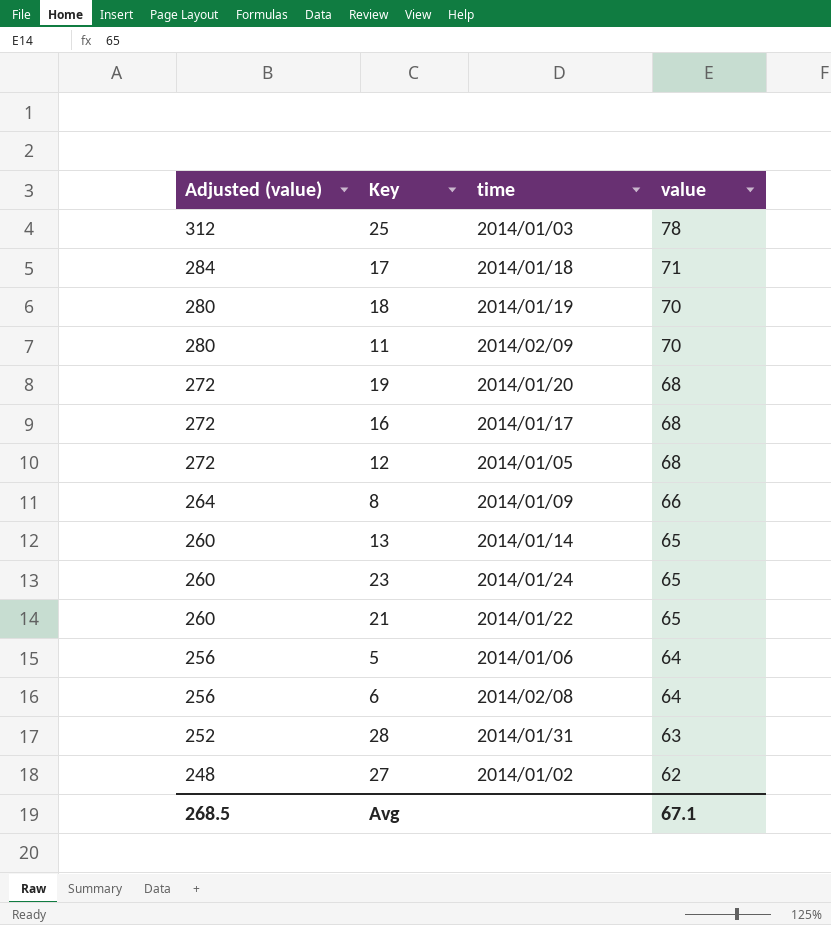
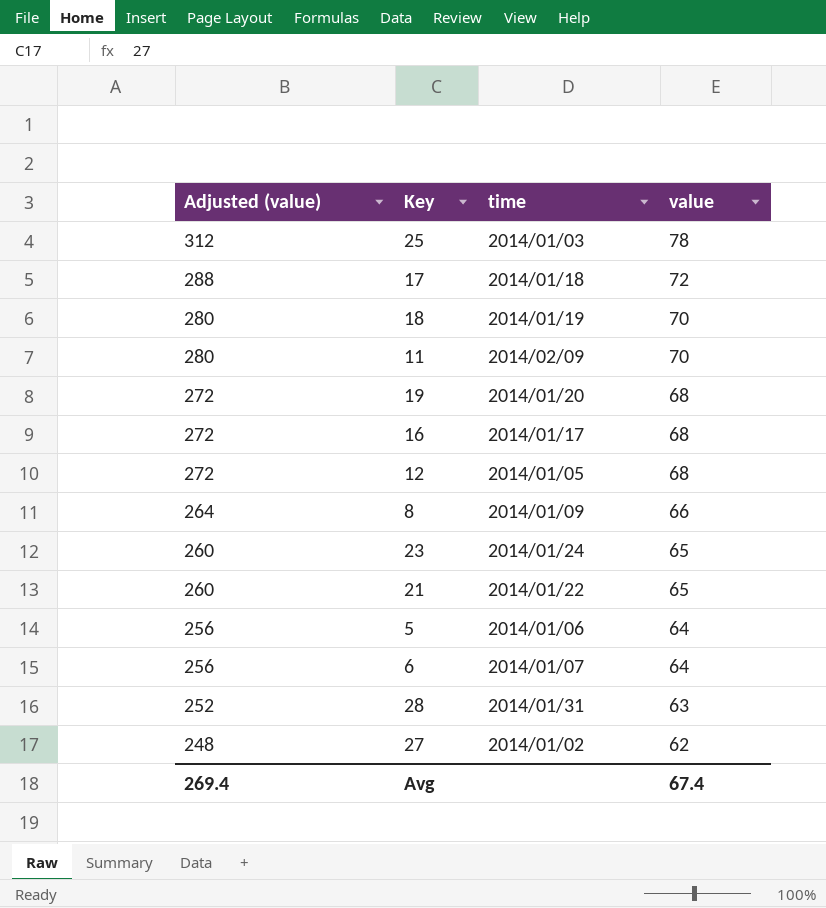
row 13: 260 | 2014/01/14 | 65 -> none
17 | Adjusted (value): 284 -> 288
17 | value: 71 -> 72
6 | time: 2014/02/08 -> 2014/01/07
Avg | Adjusted (value): 268.5 -> 269.4
Avg | value: 67.1 -> 67.4

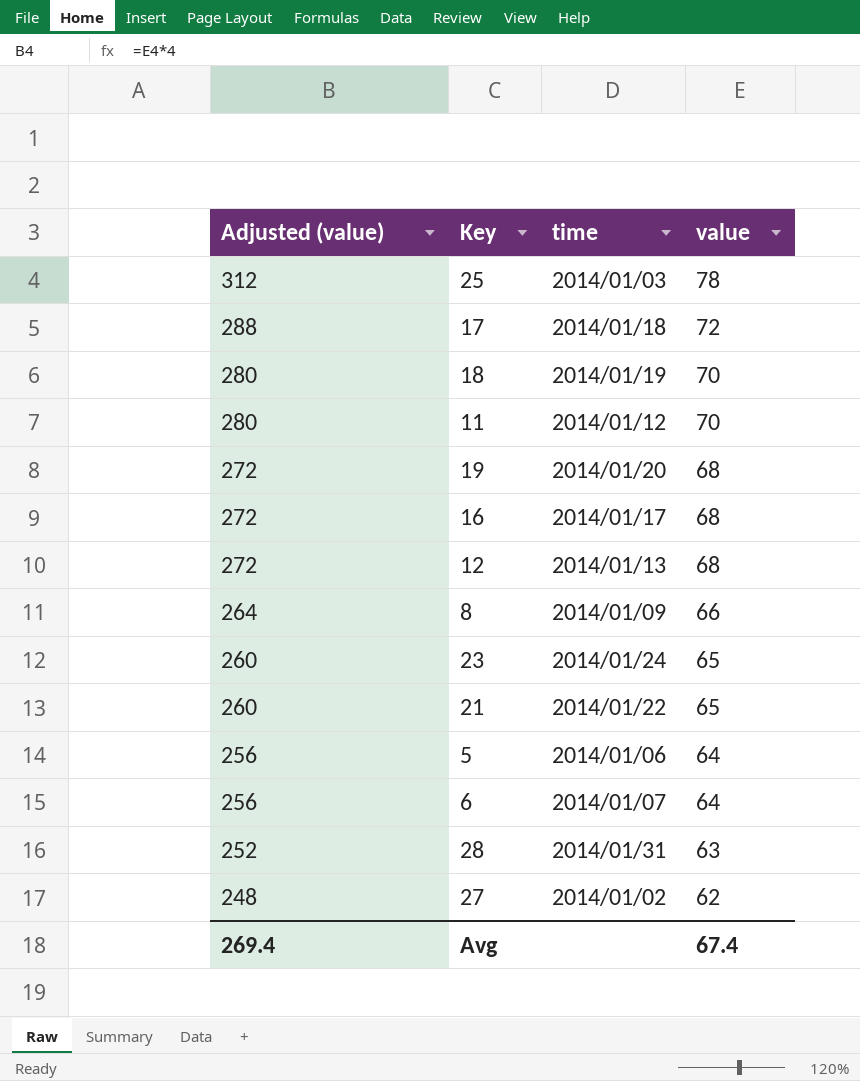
11 | time: 2014/02/09 -> 2014/01/12
12 | time: 2014/01/05 -> 2014/01/13

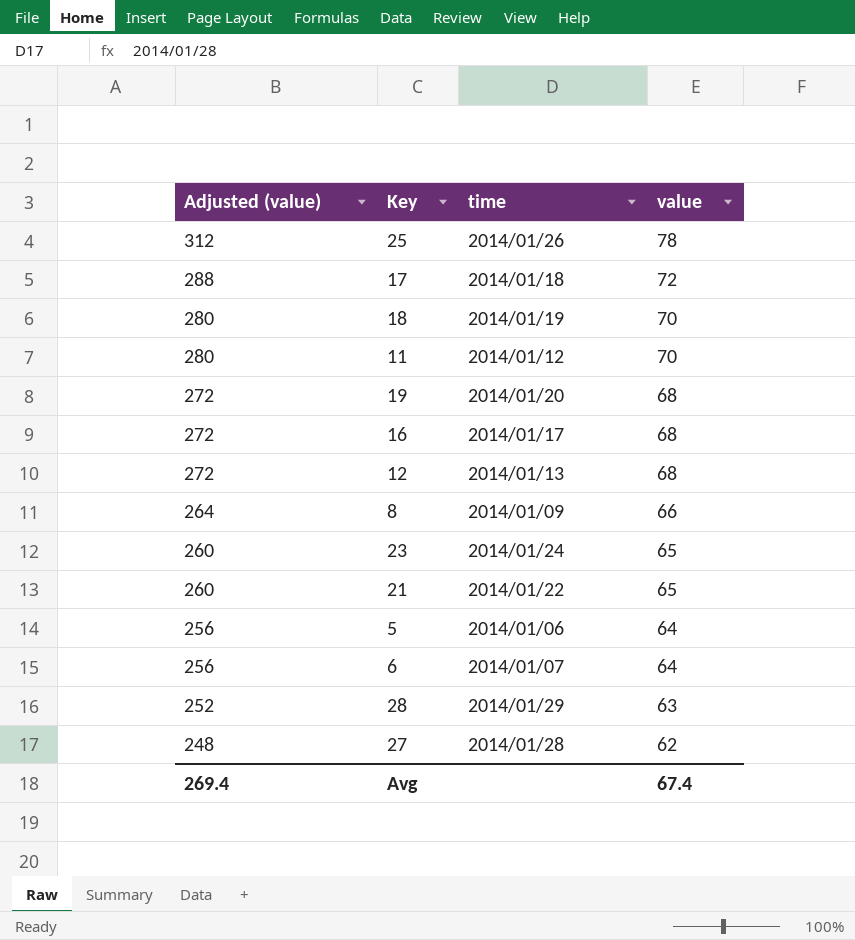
25 | time: 2014/01/03 -> 2014/01/26
28 | time: 2014/01/31 -> 2014/01/29
27 | time: 2014/01/02 -> 2014/01/28

